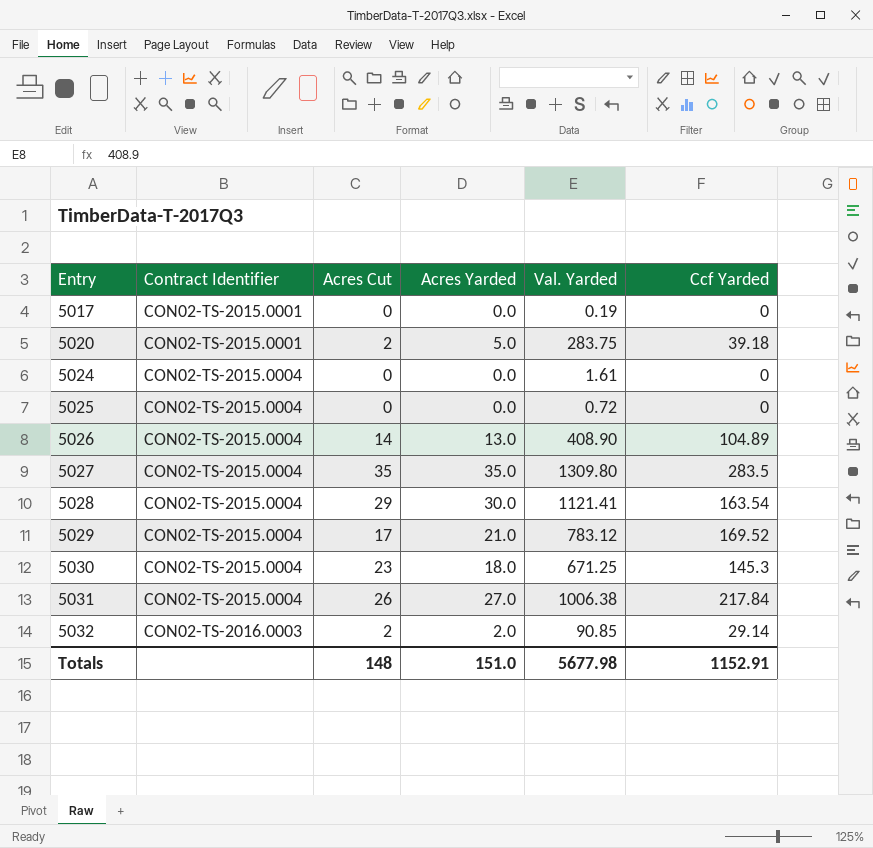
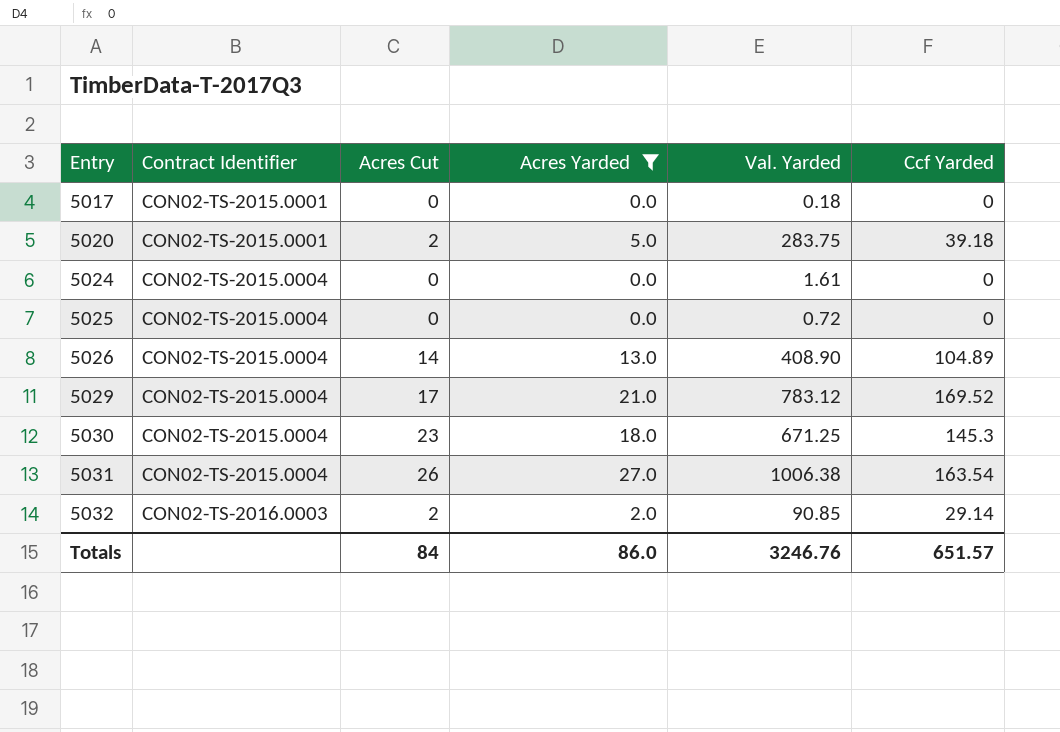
filter: none -> Acres Yarded <= 27.0
5017 | Val. Yarded: 0.19 -> 0.18
5031 | Ccf Yarded: 217.84 -> 163.54
Totals | Acres Cut: 148 -> 84
Totals | Acres Yarded: 151.0 -> 86.0
Totals | Val. Yarded: 5677.98 -> 3246.76
Totals | Ccf Yarded: 1152.91 -> 651.57

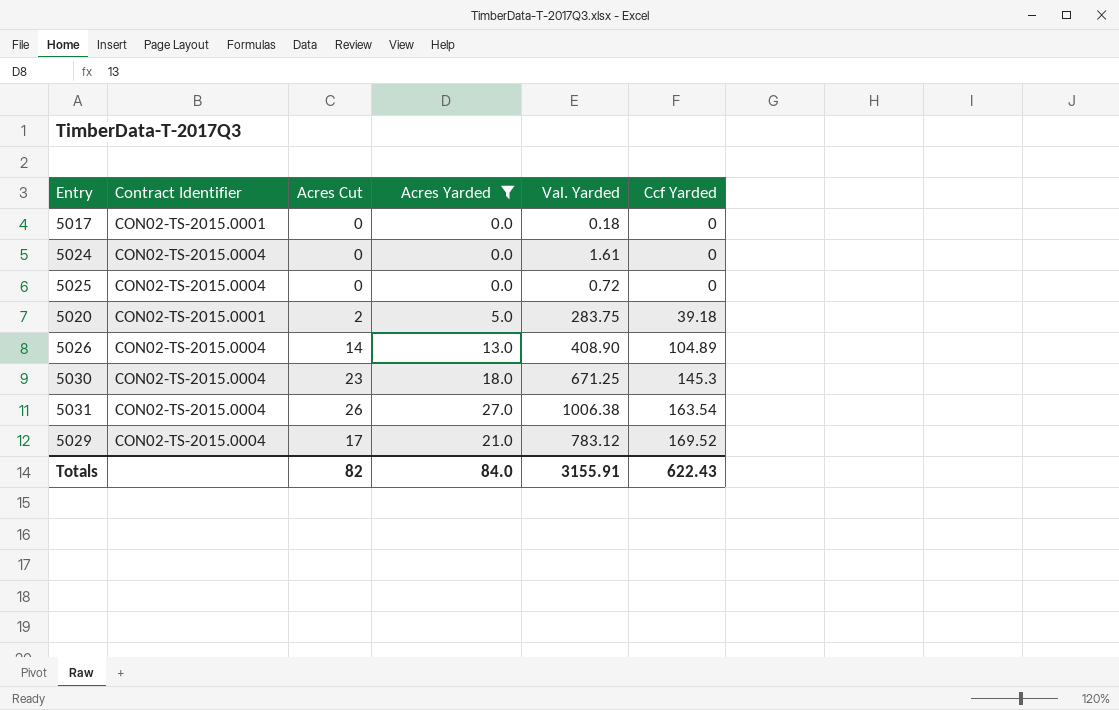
row order: Entry ascending -> Ccf Yarded ascending
row 5032: CON02-TS-2016.0003 | 2 | 2.0 | 90.85 | 29.14 -> none
Totals | Acres Cut: 84 -> 82
Totals | Acres Yarded: 86.0 -> 84.0
Totals | Val. Yarded: 3246.76 -> 3155.91
Totals | Ccf Yarded: 651.57 -> 622.43

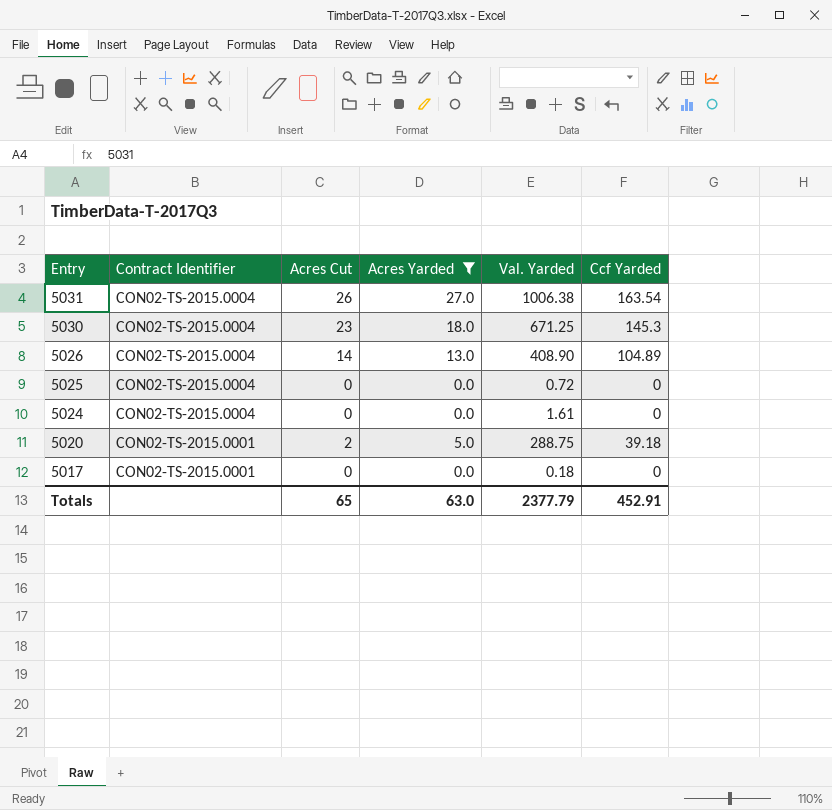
row order: Ccf Yarded ascending -> Entry descending
row 5029: CON02-TS-2015.0004 | 17 | 21.0 | 783.12 | 169.52 -> none
5020 | Val. Yarded: 283.75 -> 288.75
Totals | Acres Cut: 82 -> 65
Totals | Acres Yarded: 84.0 -> 63.0
Totals | Val. Yarded: 3155.91 -> 2377.79
Totals | Ccf Yarded: 622.43 -> 452.91

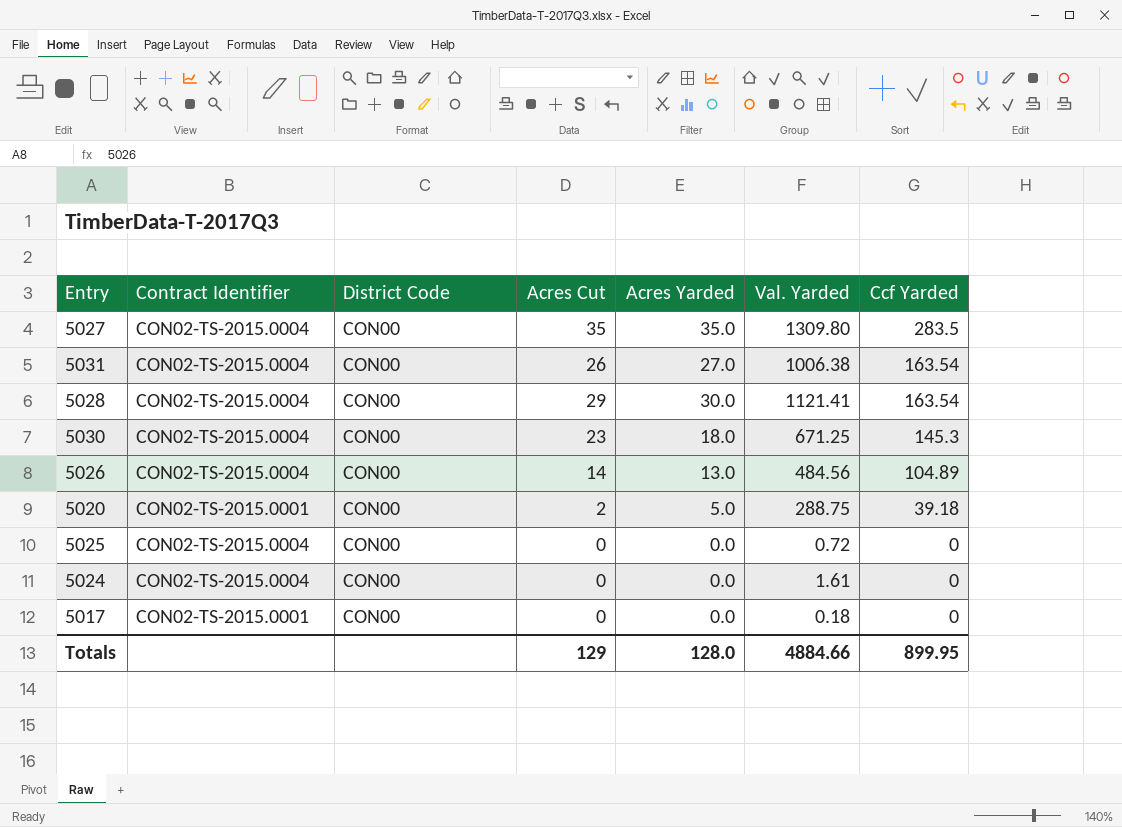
filter: Acres Yarded <= 27.0 -> none
row order: Entry descending -> Ccf Yarded descending
column District Code | position: none -> 3
5026 | Val. Yarded: 408.90 -> 484.56
Totals | Acres Cut: 65 -> 129
Totals | Acres Yarded: 63.0 -> 128.0
Totals | Val. Yarded: 2377.79 -> 4884.66
Totals | Ccf Yarded: 452.91 -> 899.95

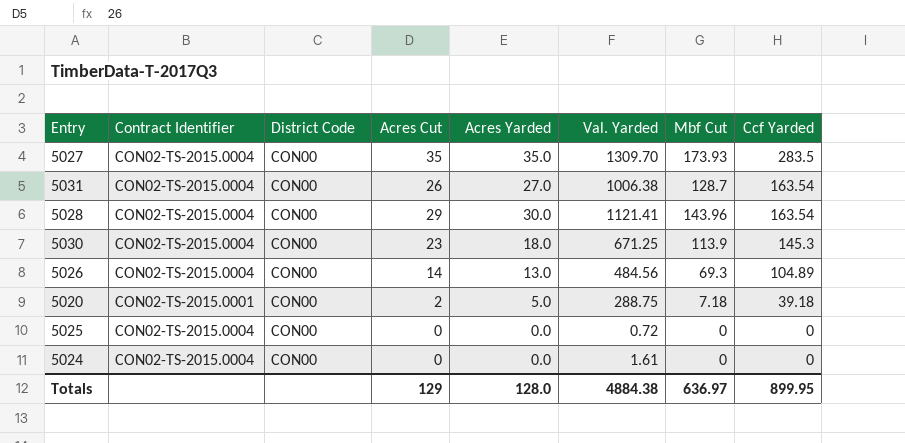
column Mbf Cut | position: none -> 7
row 5017: CON02-TS-2015.0001 | CON00 | 0 | 0.0 | 0.18 | 0 -> none
5027 | Val. Yarded: 1309.80 -> 1309.70
Totals | Val. Yarded: 4884.66 -> 4884.38

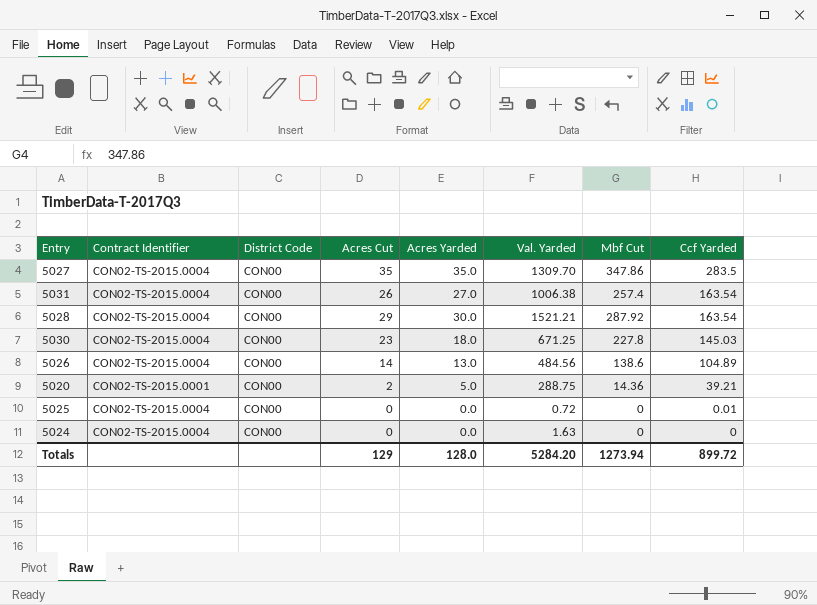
5027 | Mbf Cut: 173.93 -> 347.86
5031 | Mbf Cut: 128.7 -> 257.4
5028 | Val. Yarded: 1121.41 -> 1521.21
5028 | Mbf Cut: 143.96 -> 287.92
5030 | Mbf Cut: 113.9 -> 227.8
5030 | Ccf Yarded: 145.3 -> 145.03
5026 | Mbf Cut: 69.3 -> 138.6
5020 | Mbf Cut: 7.18 -> 14.36
5020 | Ccf Yarded: 39.18 -> 39.21
5025 | Ccf Yarded: 0 -> 0.01
5024 | Val. Yarded: 1.61 -> 1.63
Totals | Val. Yarded: 4884.38 -> 5284.20
Totals | Mbf Cut: 636.97 -> 1273.94
Totals | Ccf Yarded: 899.95 -> 899.72

